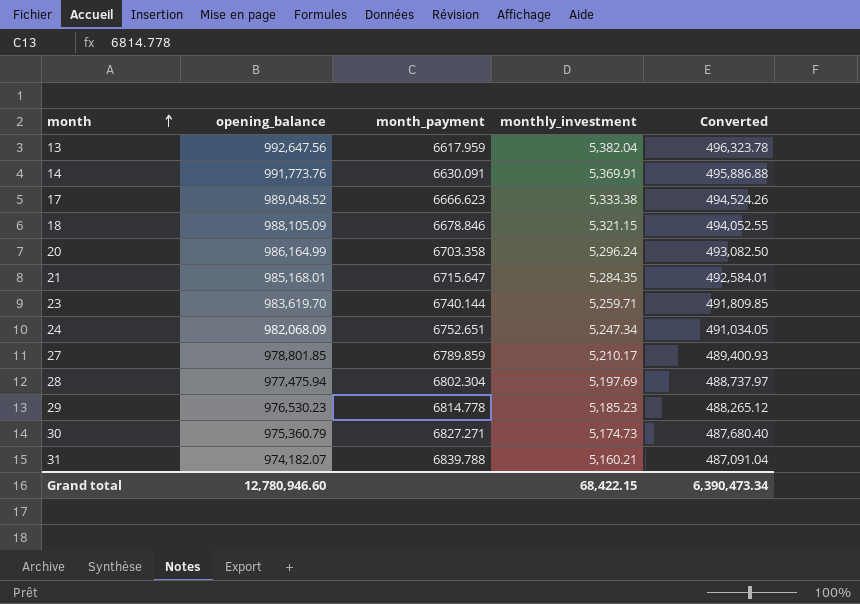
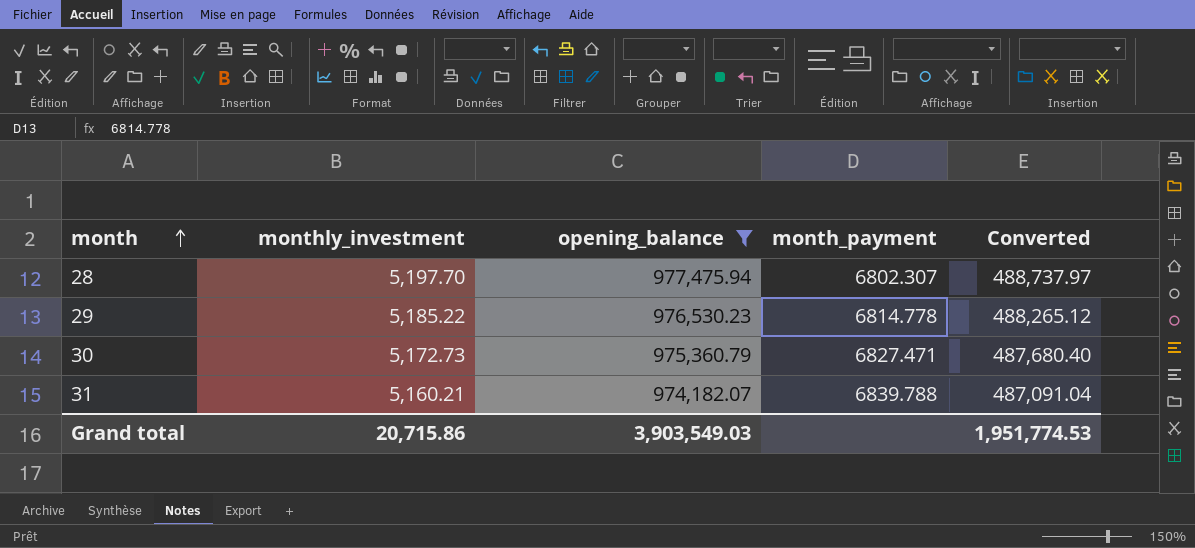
filter: none -> opening_balance <= 977,475.94
column monthly_investment | position: 4 -> 2
28 | monthly_investment: 5,197.69 -> 5,197.70
28 | month_payment: 6802.304 -> 6802.307
29 | monthly_investment: 5,185.23 -> 5,185.22
30 | monthly_investment: 5,174.73 -> 5,172.73
30 | month_payment: 6827.271 -> 6827.471
Grand total | monthly_investment: 68,422.15 -> 20,715.86
Grand total | opening_balance: 12,780,946.60 -> 3,903,549.03
Grand total | Converted: 6,390,473.34 -> 1,951,774.53

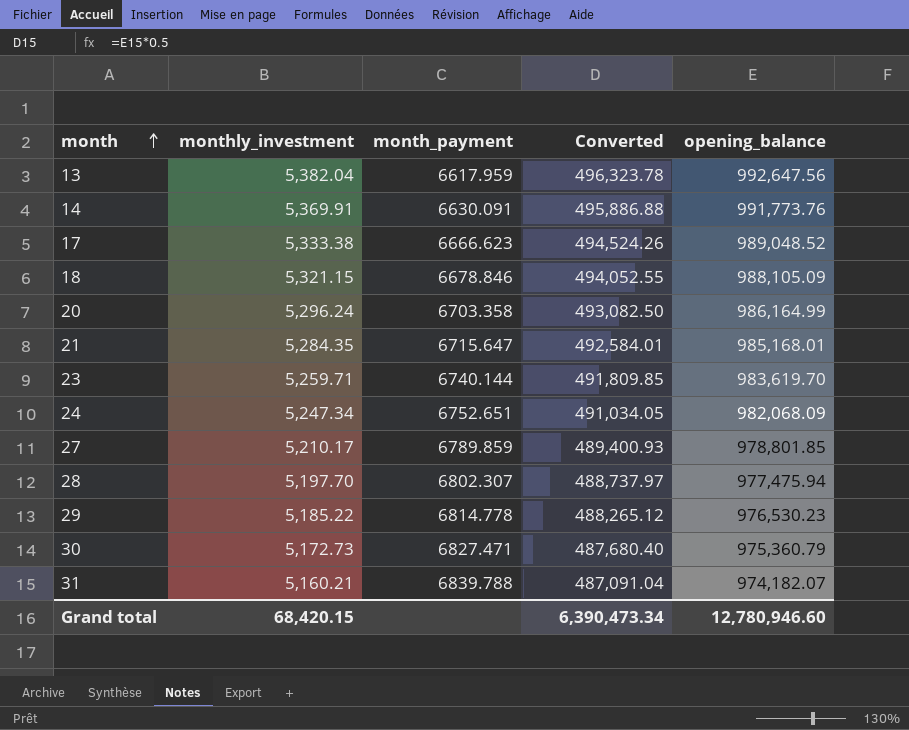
filter: opening_balance <= 977,475.94 -> none
column opening_balance | position: 3 -> 5
Grand total | monthly_investment: 20,715.86 -> 68,420.15
Grand total | Converted: 1,951,774.53 -> 6,390,473.34
Grand total | opening_balance: 3,903,549.03 -> 12,780,946.60

